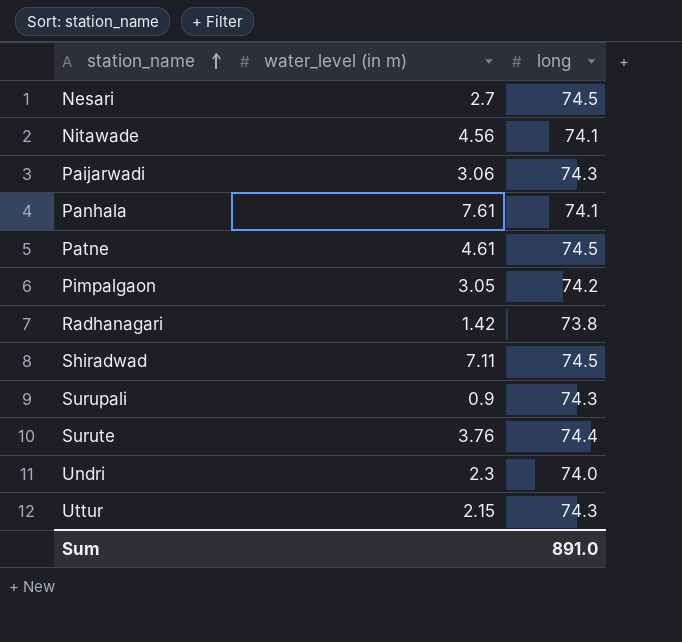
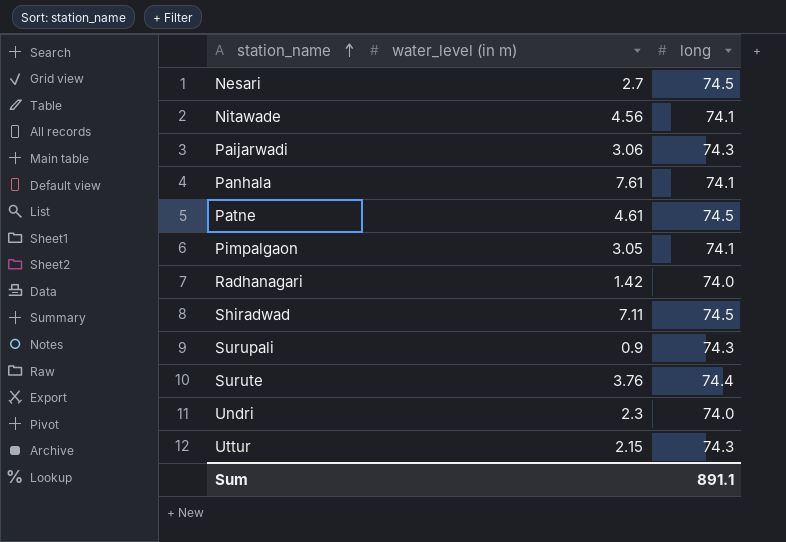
Pimpalgaon | long: 74.2 -> 74.1
Radhanagari | long: 73.8 -> 74.0
Sum | long: 891.0 -> 891.1

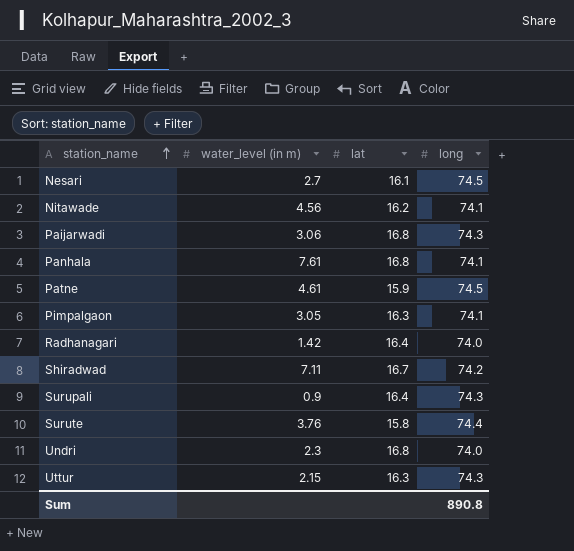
column lat | position: none -> 3
Shiradwad | long: 74.5 -> 74.2
Sum | long: 891.1 -> 890.8

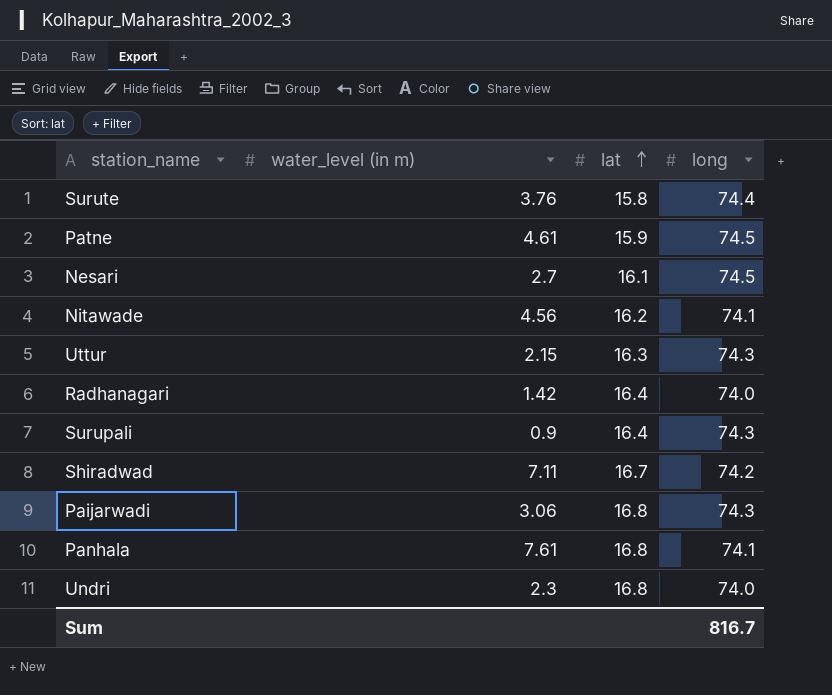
row order: station_name ascending -> lat ascending
row Pimpalgaon: 3.05 | 16.3 | 74.1 -> none
Sum | long: 890.8 -> 816.7

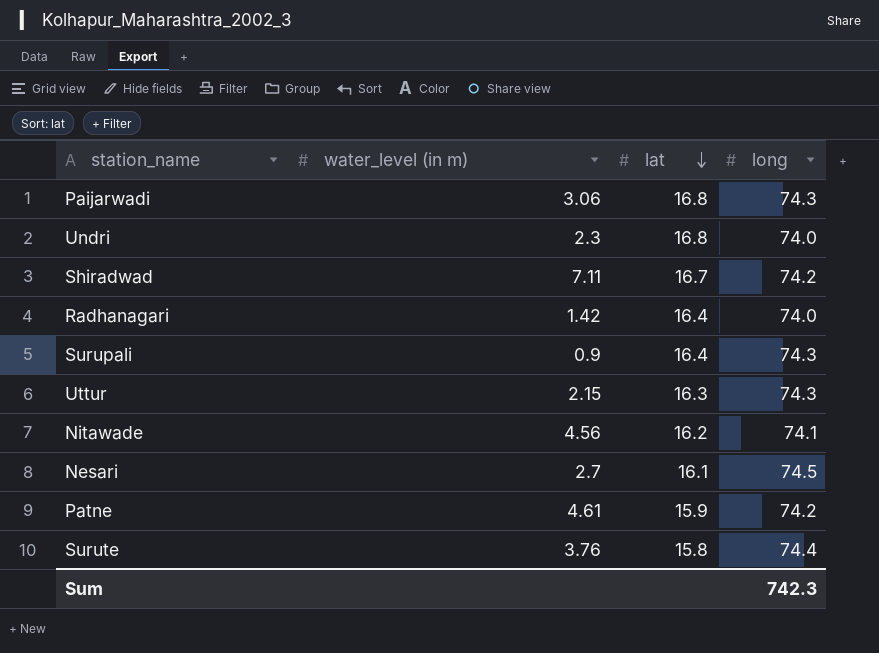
row order: lat ascending -> lat descending
row Panhala: 7.61 | 16.8 | 74.1 -> none
Patne | long: 74.5 -> 74.2
Sum | long: 816.7 -> 742.3

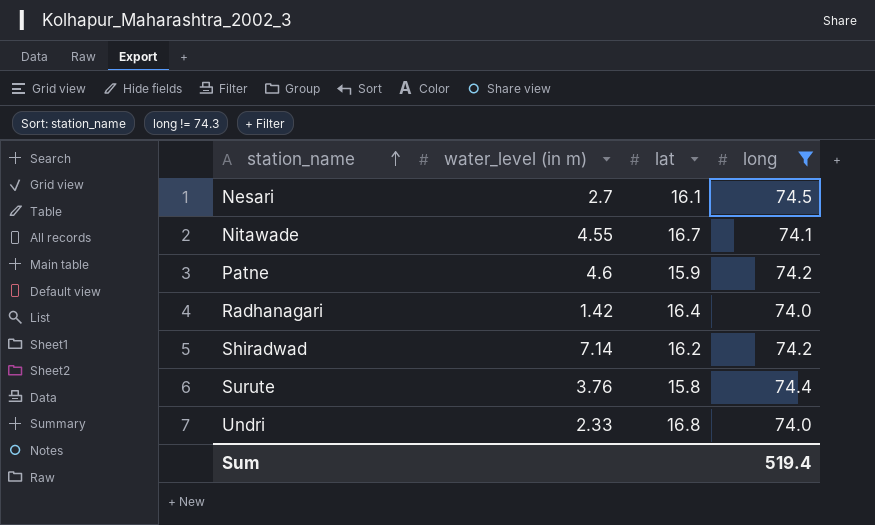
filter: none -> long != 74.3
row order: lat descending -> station_name ascending
Nitawade | water_level (in m): 4.56 -> 4.55
Nitawade | lat: 16.2 -> 16.7
Patne | water_level (in m): 4.61 -> 4.6
Shiradwad | water_level (in m): 7.11 -> 7.14
Shiradwad | lat: 16.7 -> 16.2
Undri | water_level (in m): 2.3 -> 2.33
Sum | long: 742.3 -> 519.4

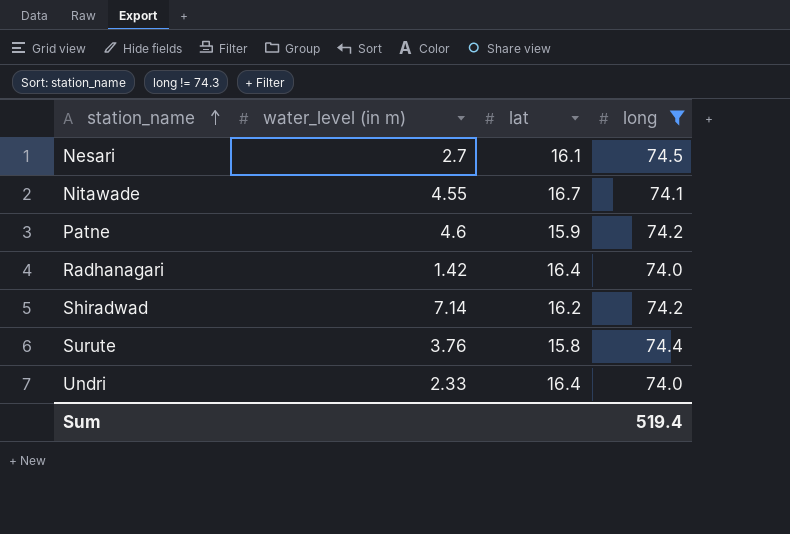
Undri | lat: 16.8 -> 16.4

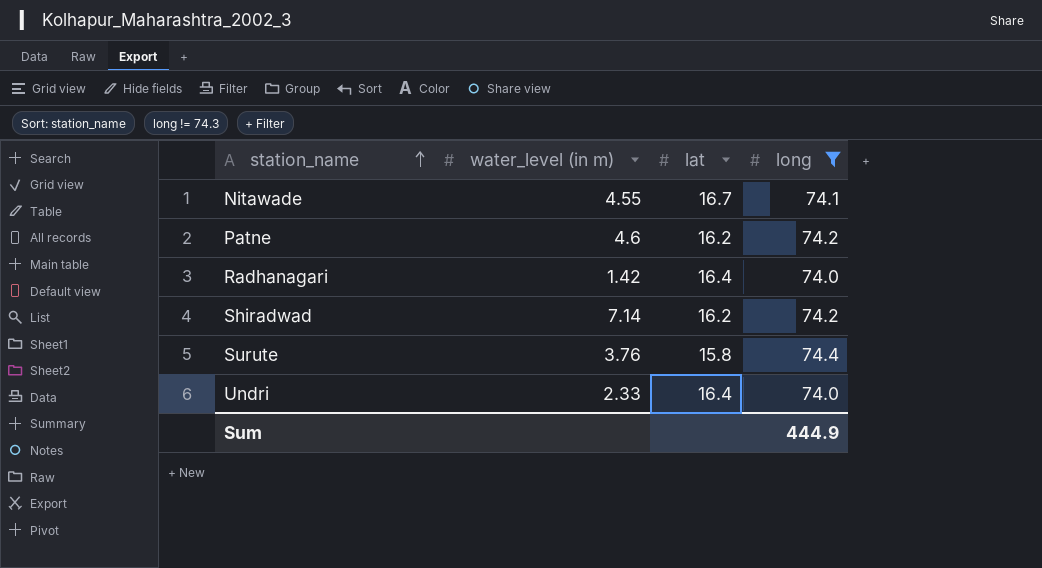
row Nesari: 2.7 | 16.1 | 74.5 -> none
Patne | lat: 15.9 -> 16.2
Sum | long: 519.4 -> 444.9

